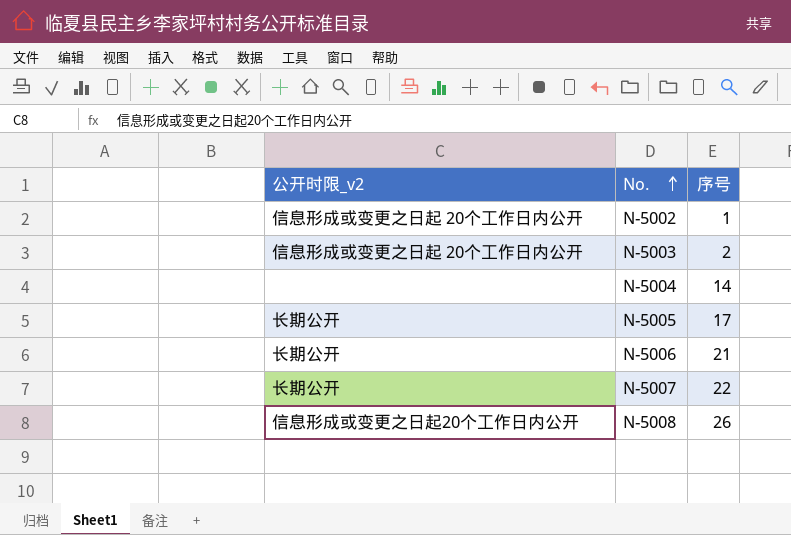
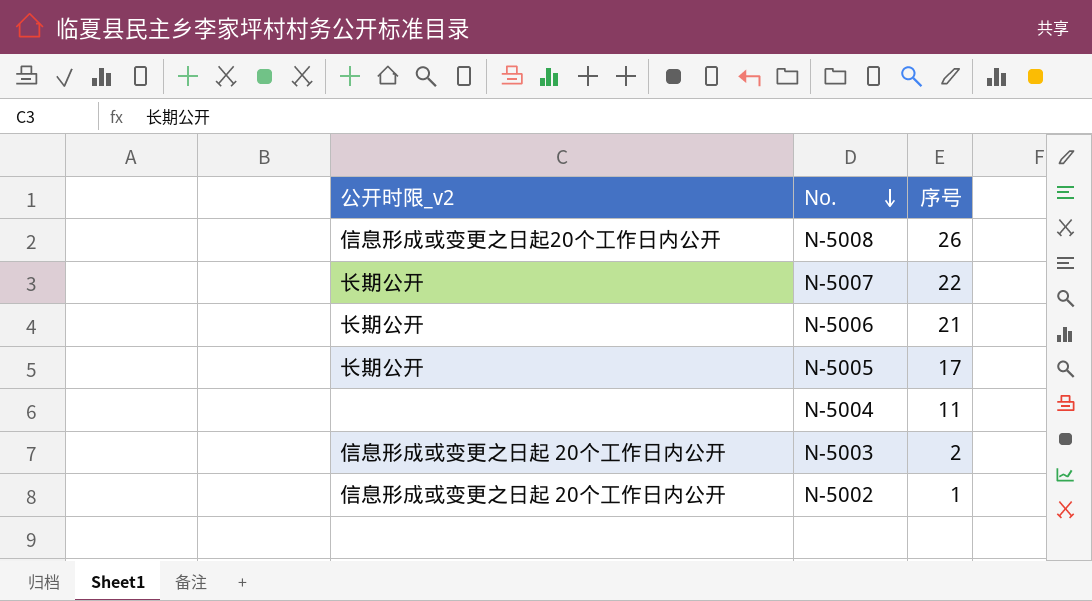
row order: No. ascending -> No. descending
N-5004 | 序号: 14 -> 11

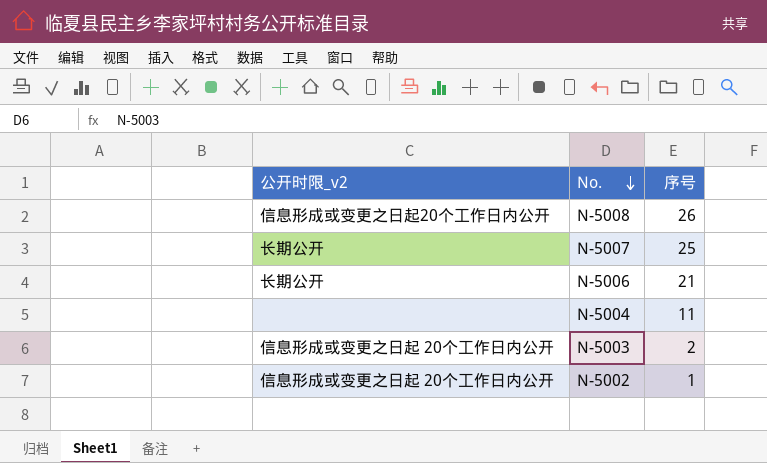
row N-5005: 长期公开 | 17 -> none
N-5007 | 序号: 22 -> 25

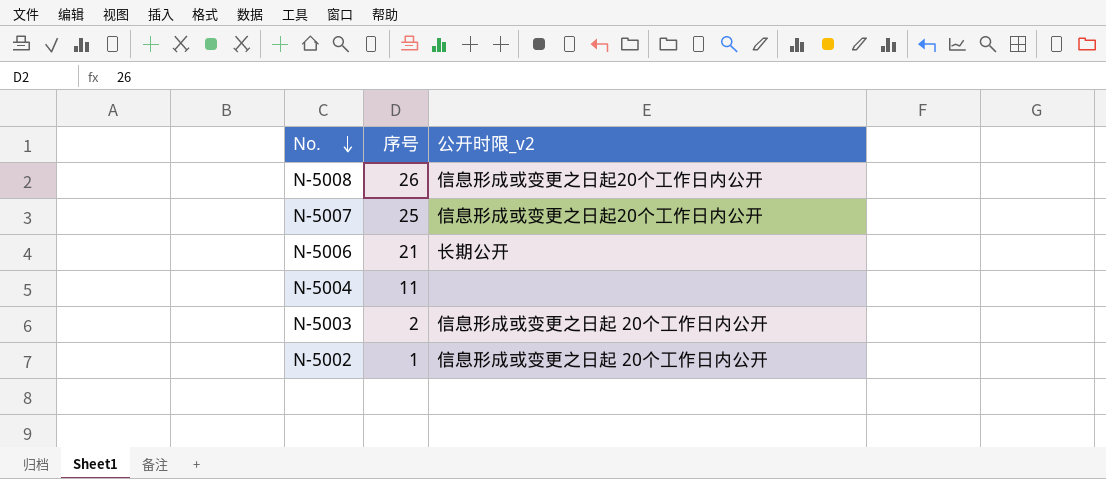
column 公开时限_v2 | position: 1 -> 3
N-5007 | 公开时限_v2: 长期公开 -> 信息形成或变更之日起20个工作日内公开

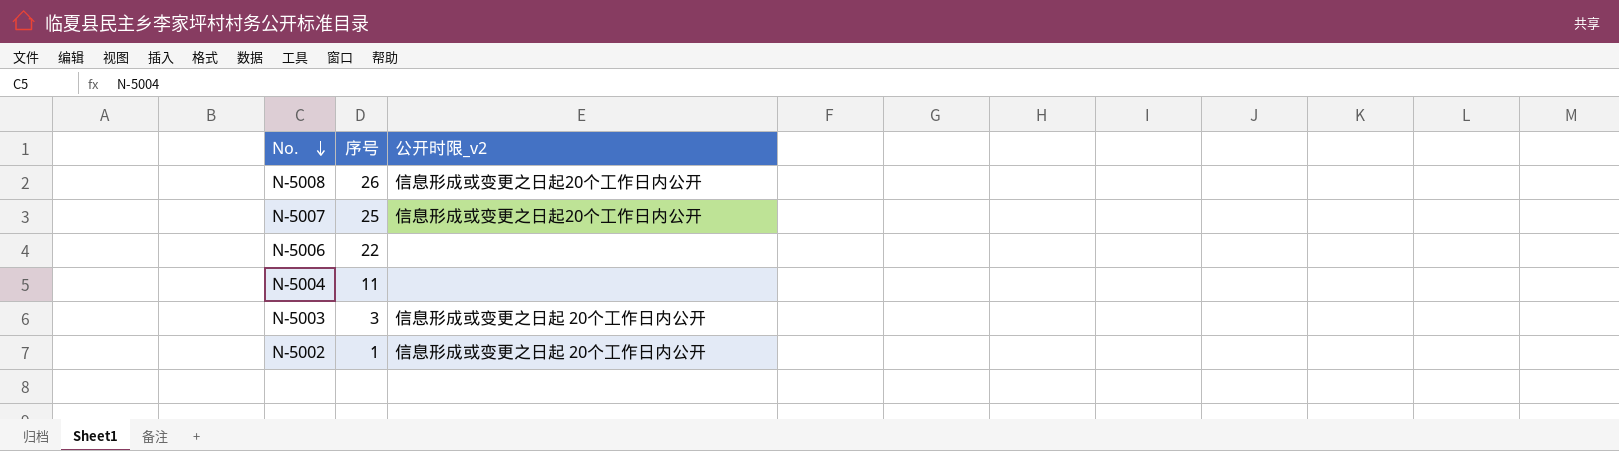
N-5006 | 序号: 21 -> 22
N-5006 | 公开时限_v2: 长期公开 -> none
N-5003 | 序号: 2 -> 3

